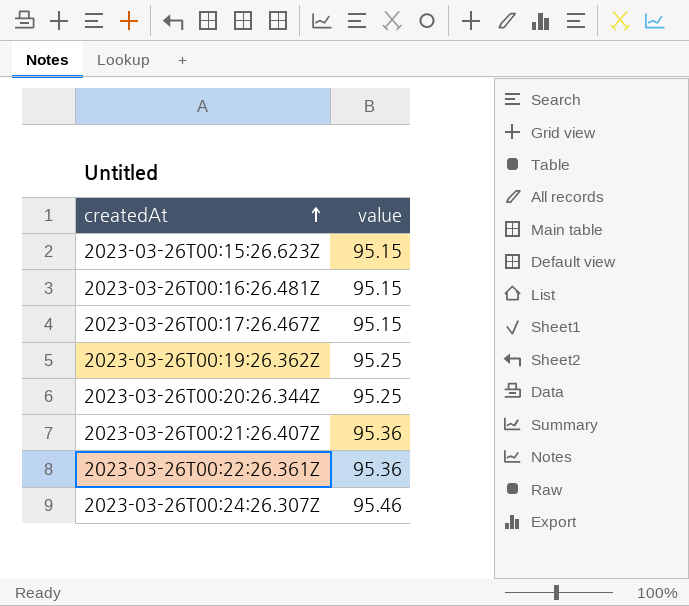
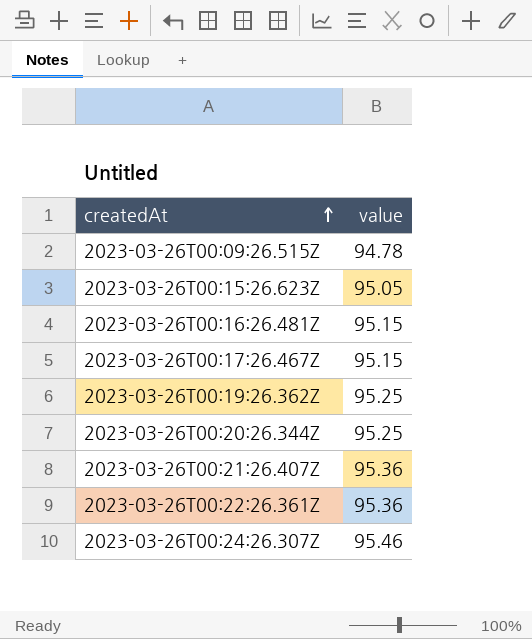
row 2023-03-26T00:09:26.515Z: none -> 94.78
2023-03-26T00:15:26.623Z | value: 95.15 -> 95.05

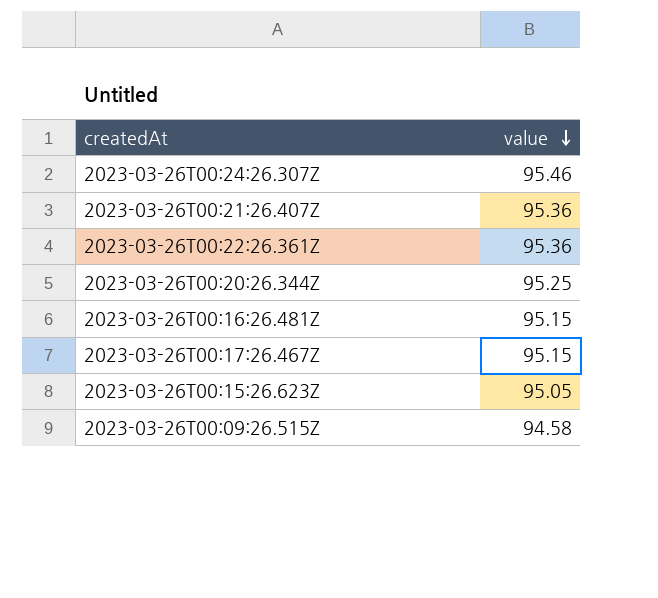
row order: createdAt ascending -> value descending
row 2023-03-26T00:19:26.362Z: 95.25 -> none
2023-03-26T00:09:26.515Z | value: 94.78 -> 94.58

